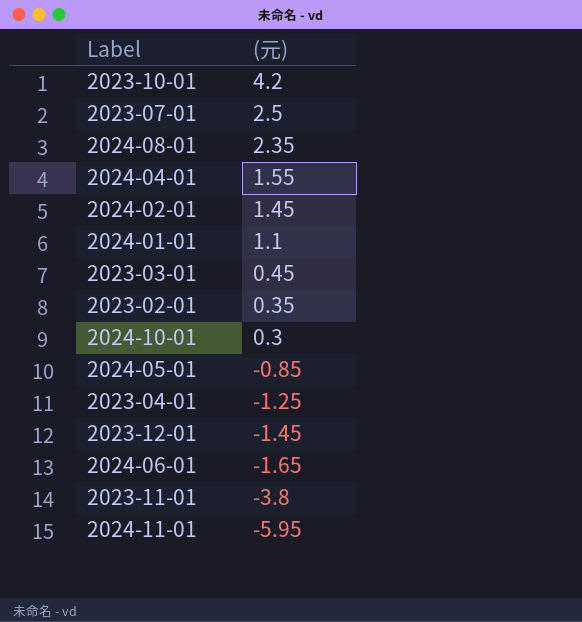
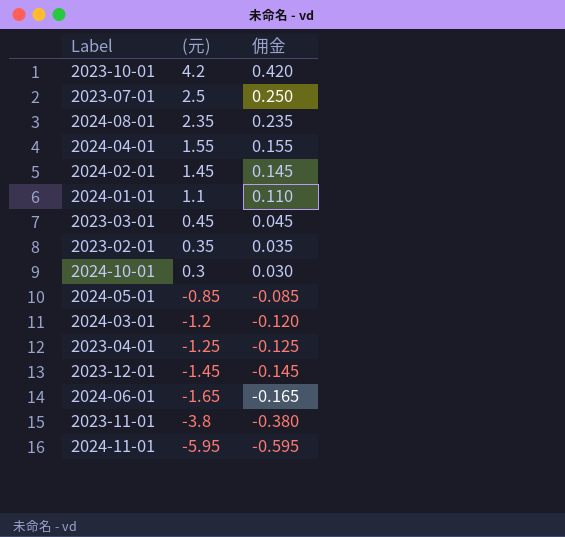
column 佣金 | formula: none -> [(元)] * 0.1
row 2024-03-01: none -> -1.2 | -0.120

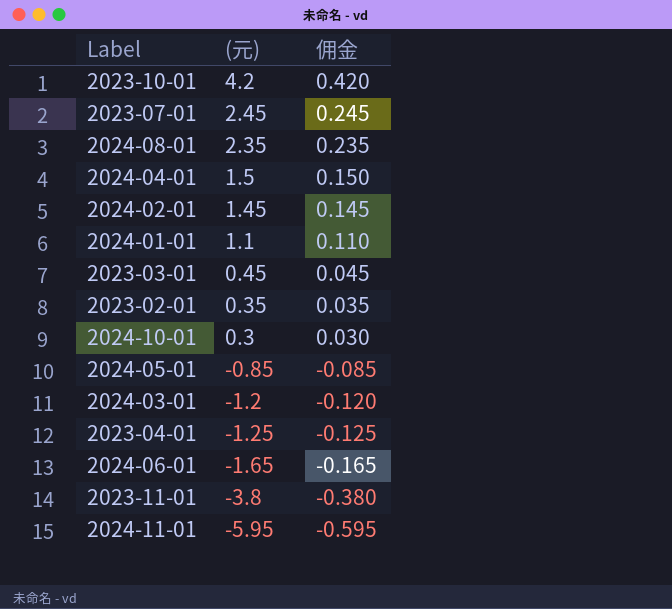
row 2023-12-01: -1.45 | -0.145 -> none
2023-07-01 | (元): 2.5 -> 2.45
2023-07-01 | 佣金: 0.250 -> 0.245
2024-04-01 | (元): 1.55 -> 1.5
2024-04-01 | 佣金: 0.155 -> 0.150

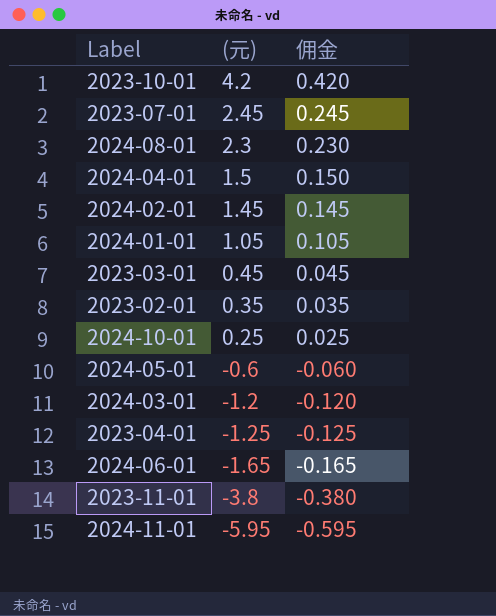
2024-08-01 | (元): 2.35 -> 2.3
2024-08-01 | 佣金: 0.235 -> 0.230
2024-01-01 | (元): 1.1 -> 1.05
2024-01-01 | 佣金: 0.110 -> 0.105
2024-10-01 | (元): 0.3 -> 0.25
2024-10-01 | 佣金: 0.030 -> 0.025
2024-05-01 | (元): -0.85 -> -0.6
2024-05-01 | 佣金: -0.085 -> -0.060

